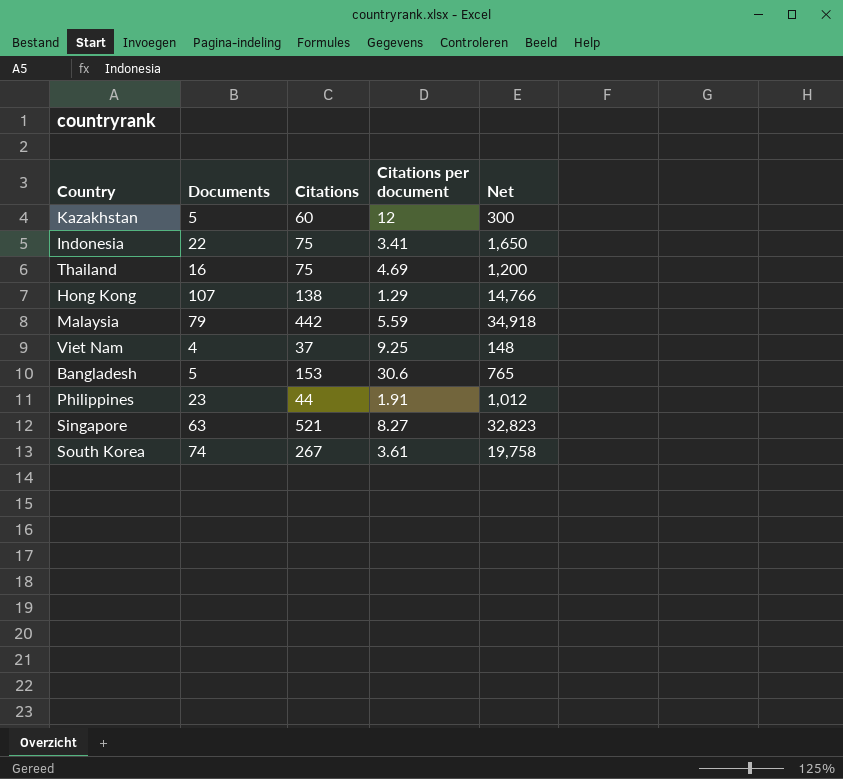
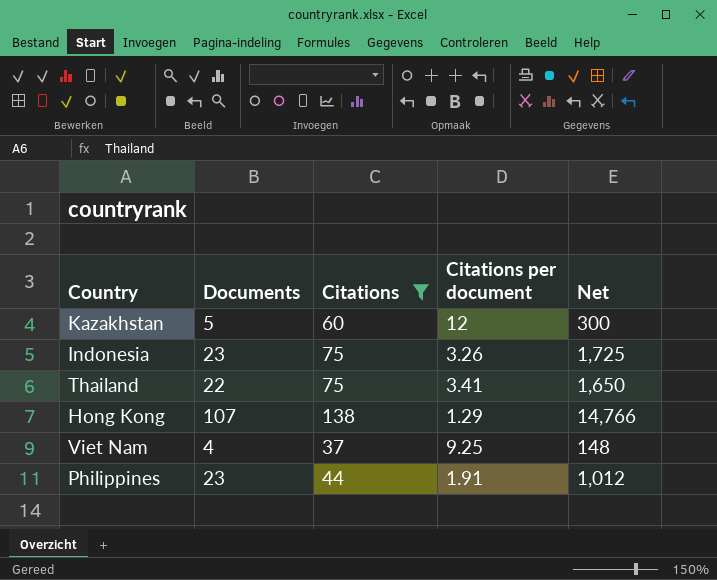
filter: none -> Citations <= 138
Indonesia | Documents: 22 -> 23
Indonesia | Citations per document: 3.41 -> 3.26
Indonesia | Net: 1,650 -> 1,725
Thailand | Documents: 16 -> 22
Thailand | Citations per document: 4.69 -> 3.41
Thailand | Net: 1,200 -> 1,650

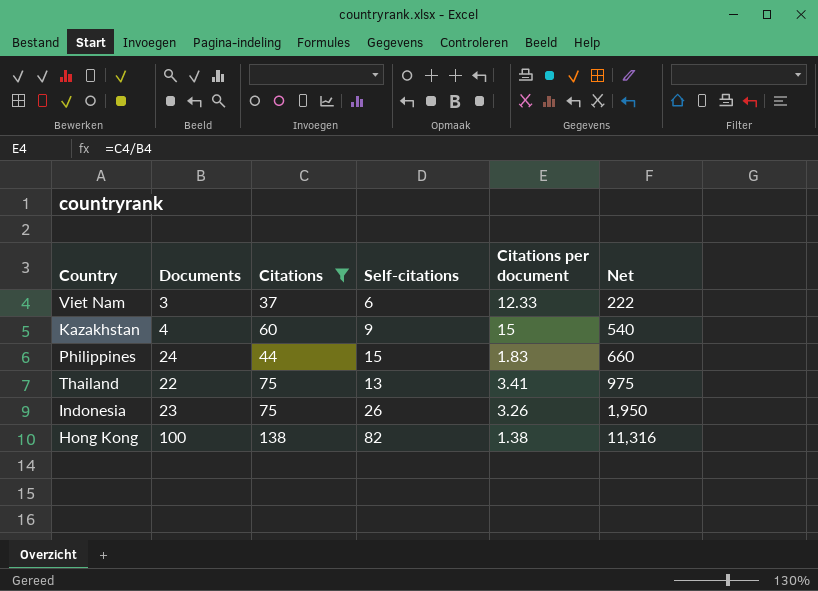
row order: none -> Net ascending
column Self-citations | position: none -> 4
column Net | formula: [Documents] * [Citations] -> [Citations] * [Self-citations]
Viet Nam | Documents: 4 -> 3
Viet Nam | Citations per document: 9.25 -> 12.33
Kazakhstan | Documents: 5 -> 4
Kazakhstan | Citations per document: 12 -> 15
Philippines | Documents: 23 -> 24
Philippines | Citations per document: 1.91 -> 1.83
Hong Kong | Documents: 107 -> 100
Hong Kong | Citations per document: 1.29 -> 1.38

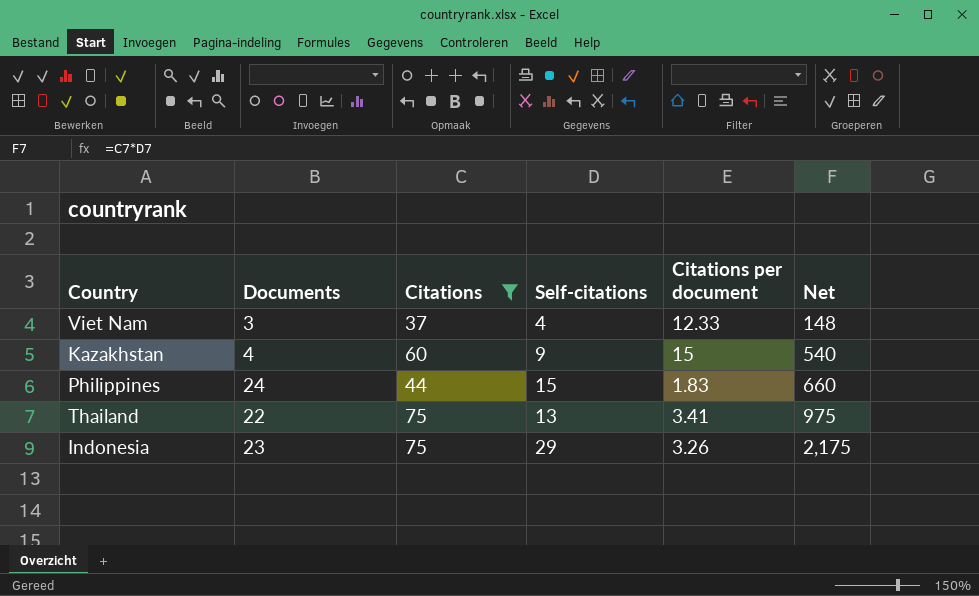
row Hong Kong: 100 | 138 | 82 | 1.38 | 11,316 -> none
Viet Nam | Self-citations: 6 -> 4
Viet Nam | Net: 222 -> 148
Indonesia | Self-citations: 26 -> 29
Indonesia | Net: 1,950 -> 2,175

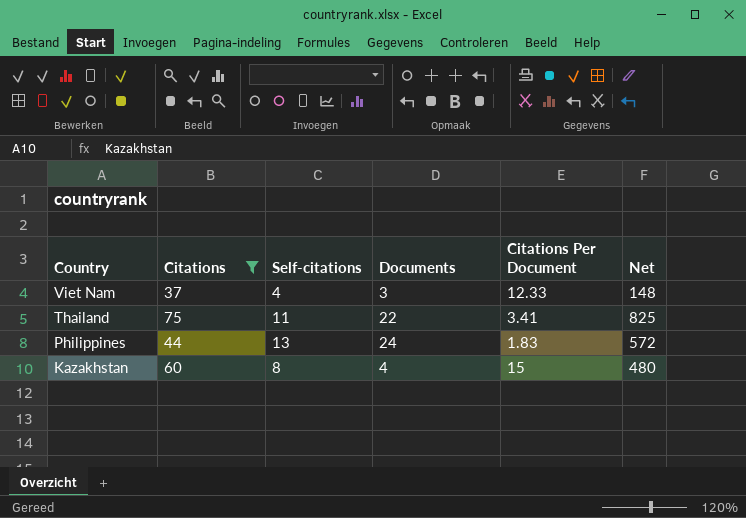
row order: Net ascending -> Country descending
column Documents | position: 2 -> 4
column name: Citations per document -> Citations Per Document
row Indonesia: 23 | 75 | 29 | 3.26 | 2,175 -> none
Thailand | Self-citations: 13 -> 11
Thailand | Net: 975 -> 825
Philippines | Self-citations: 15 -> 13
Philippines | Net: 660 -> 572
Kazakhstan | Self-citations: 9 -> 8
Kazakhstan | Net: 540 -> 480

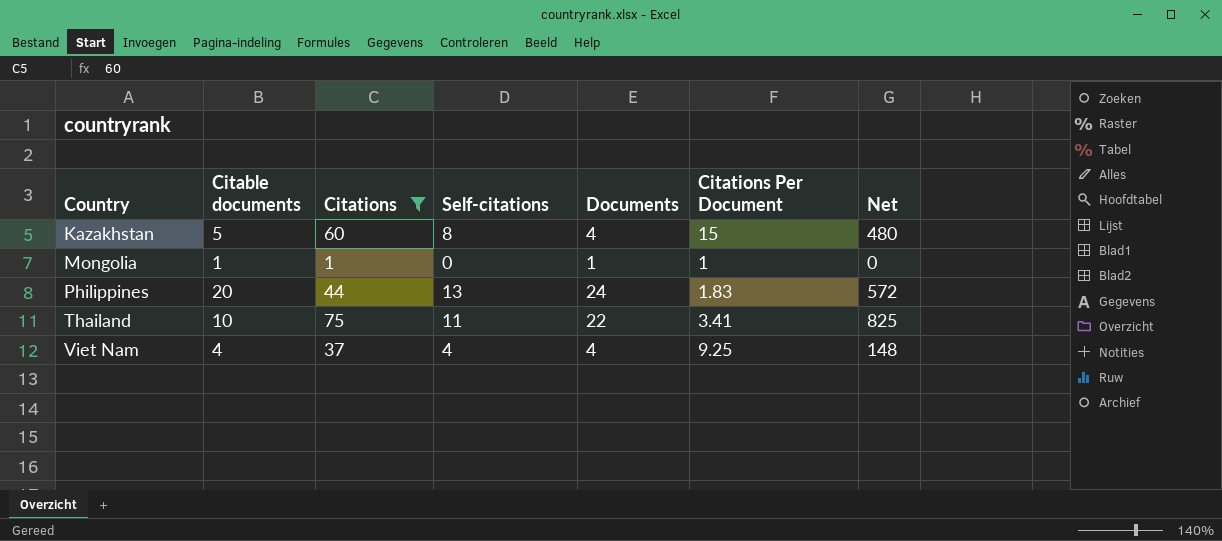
row order: Country descending -> Country ascending
column Citable documents | position: none -> 2
row Mongolia: none -> 1 | 1 | 0 | 1 | 1 | 0
Viet Nam | Documents: 3 -> 4
Viet Nam | Citations Per Document: 12.33 -> 9.25

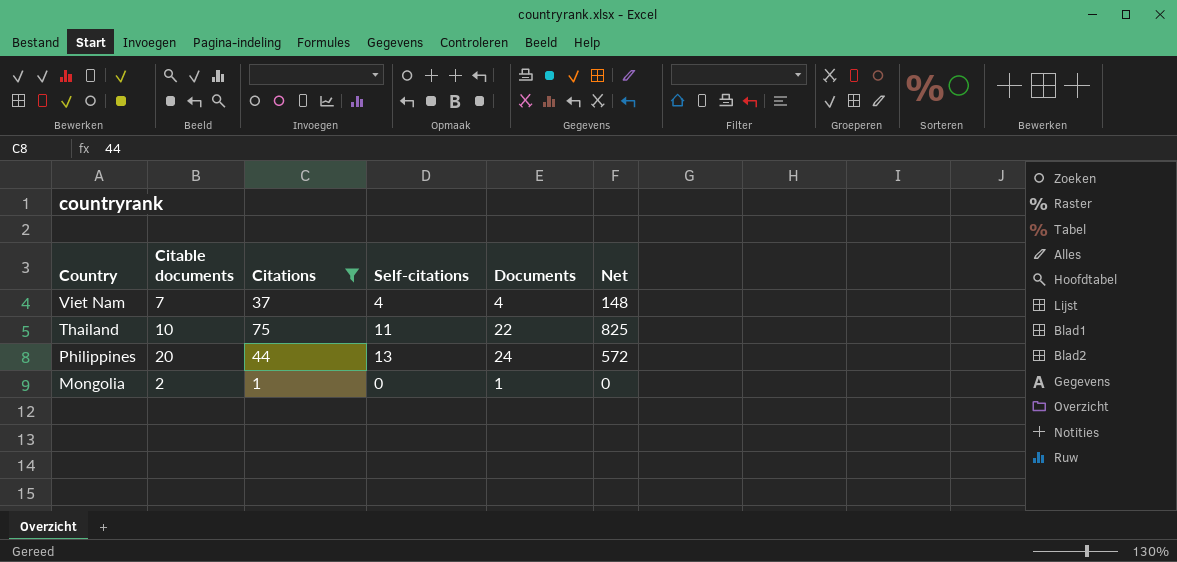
row order: Country ascending -> Country descending
column Citations Per Document | formula: [Citations] / [Documents] -> none
row Kazakhstan: 5 | 60 | 8 | 4 | 15 | 480 -> none
Viet Nam | Citable documents: 4 -> 7
Mongolia | Citable documents: 1 -> 2

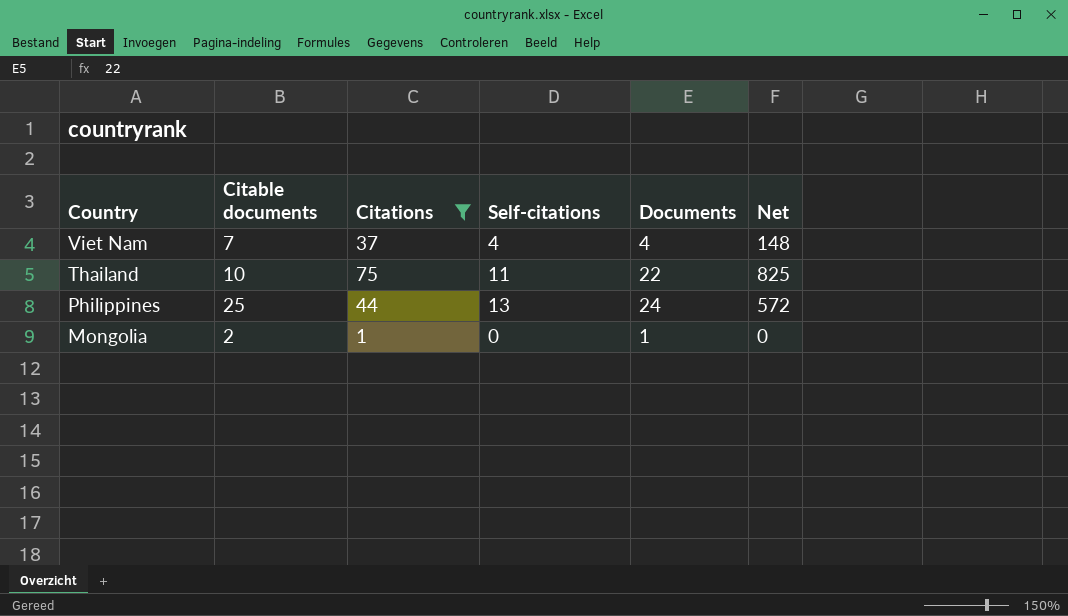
Philippines | Citable documents: 20 -> 25

